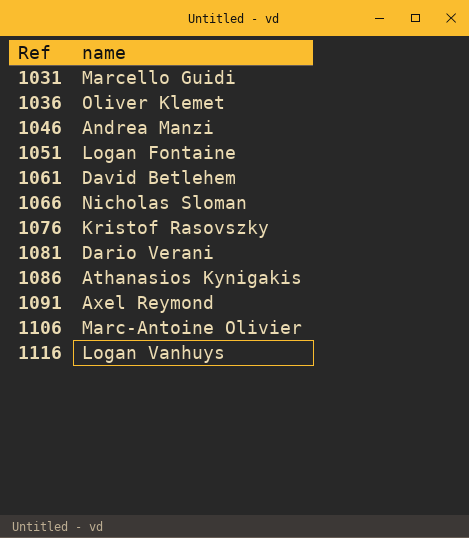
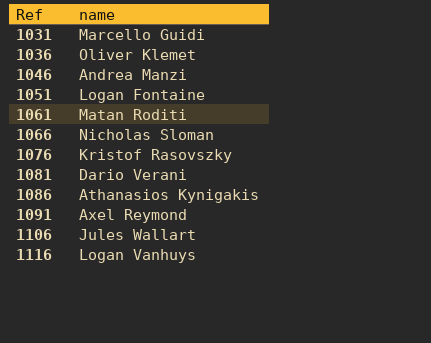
1061 | name: David Betlehem -> Matan Roditi
1106 | name: Marc-Antoine Olivier -> Jules Wallart

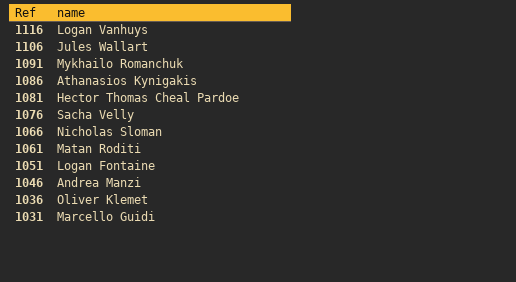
row order: Ref ascending -> Ref descending
1091 | name: Axel Reymond -> Mykhailo Romanchuk
1081 | name: Dario Verani -> Hector Thomas Cheal Pardoe
1076 | name: Kristof Rasovszky -> Sacha Velly

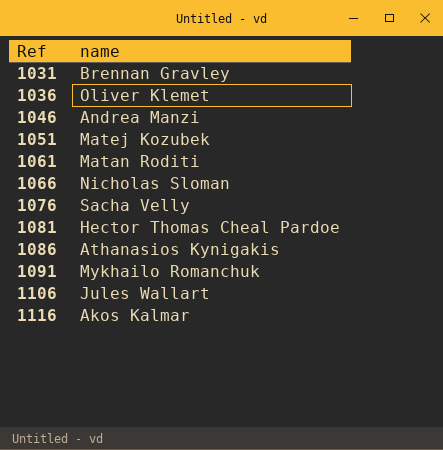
row order: Ref descending -> Ref ascending
1031 | name: Marcello Guidi -> Brennan Gravley
1051 | name: Logan Fontaine -> Matej Kozubek
1116 | name: Logan Vanhuys -> Akos Kalmar

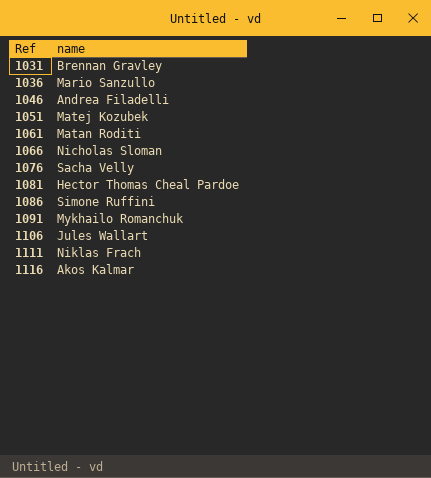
1036 | name: Oliver Klemet -> Mario Sanzullo
1046 | name: Andrea Manzi -> Andrea Filadelli
1086 | name: Athanasios Kynigakis -> Simone Ruffini
row 1111: none -> Niklas Frach

